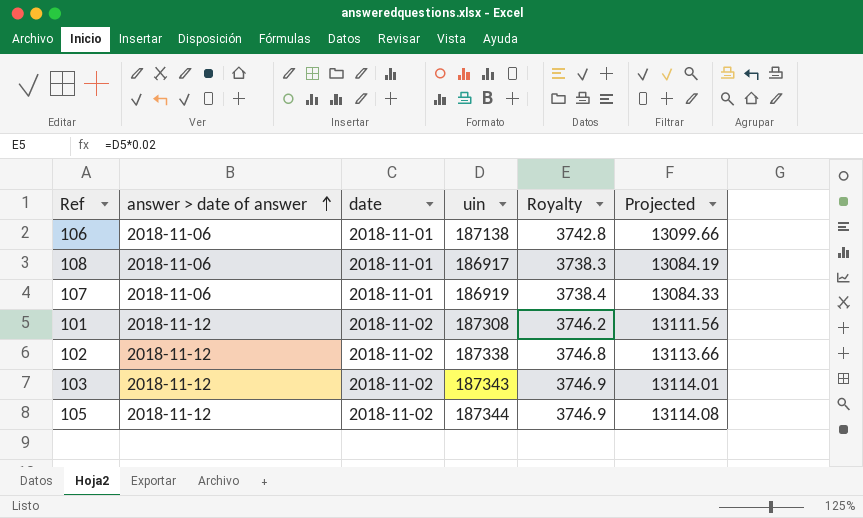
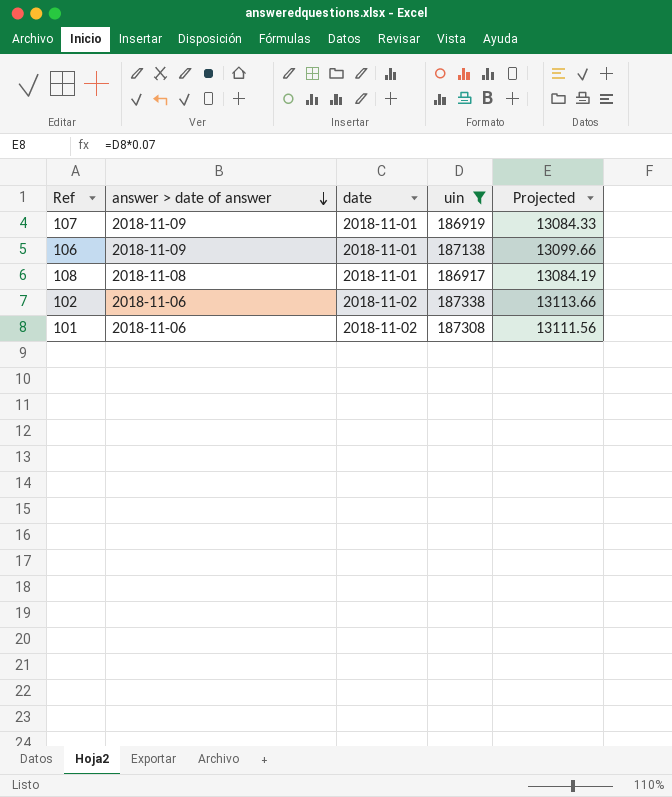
filter: none -> uin <= 187338
row order: answer > date of answer ascending -> answer > date of answer descending
column Royalty | formula: [uin] * 0.02 -> none
107 | answer > date of answer: 2018-11-06 -> 2018-11-09
106 | answer > date of answer: 2018-11-06 -> 2018-11-09
108 | answer > date of answer: 2018-11-06 -> 2018-11-08
102 | answer > date of answer: 2018-11-12 -> 2018-11-06
101 | answer > date of answer: 2018-11-12 -> 2018-11-06

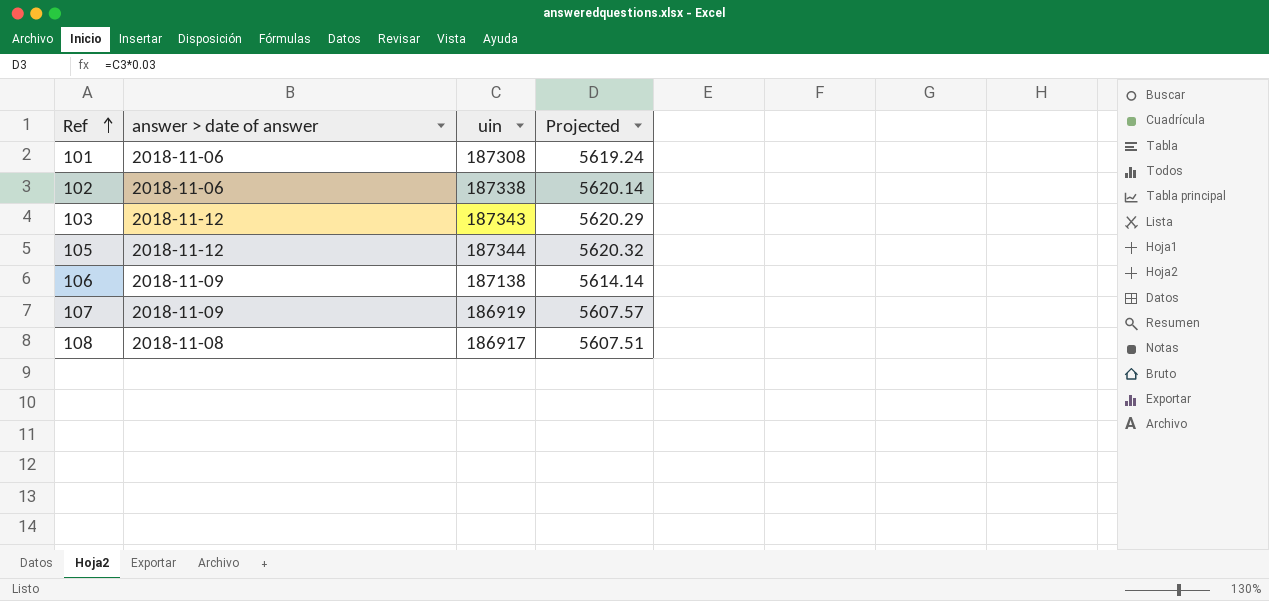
filter: uin <= 187338 -> none
row order: answer > date of answer descending -> Ref ascending
column date | position: 3 -> none
column Projected | formula: [uin] * 0.07 -> [uin] * 0.03

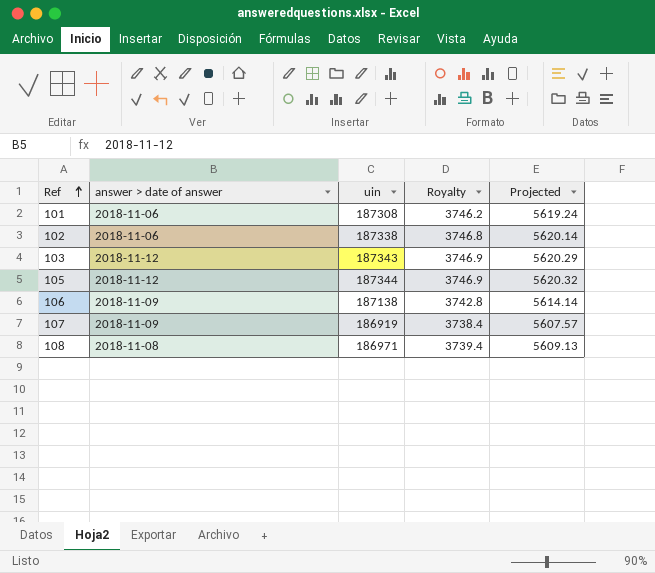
column Royalty | formula: none -> [uin] * 0.02
108 | uin: 186917 -> 186971
108 | Projected: 5607.51 -> 5609.13

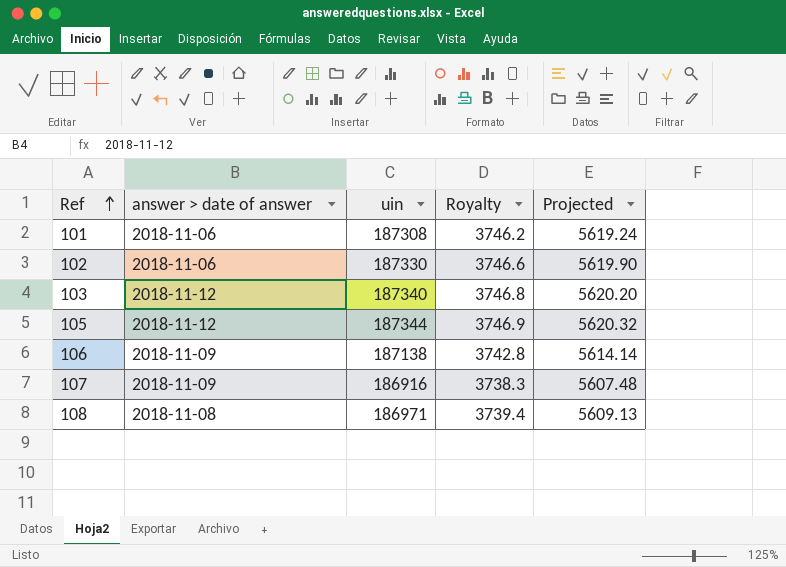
102 | uin: 187338 -> 187330
102 | Royalty: 3746.8 -> 3746.6
102 | Projected: 5620.14 -> 5619.90
103 | uin: 187343 -> 187340
103 | Royalty: 3746.9 -> 3746.8
103 | Projected: 5620.29 -> 5620.20
107 | uin: 186919 -> 186916
107 | Royalty: 3738.4 -> 3738.3
107 | Projected: 5607.57 -> 5607.48

